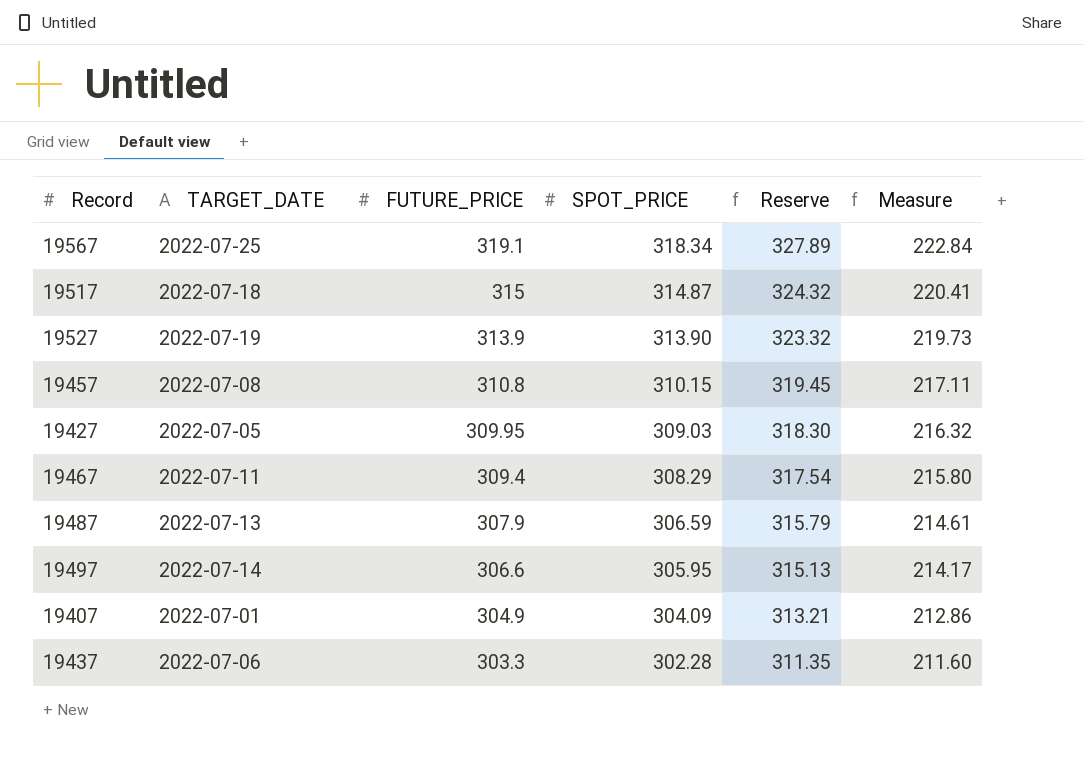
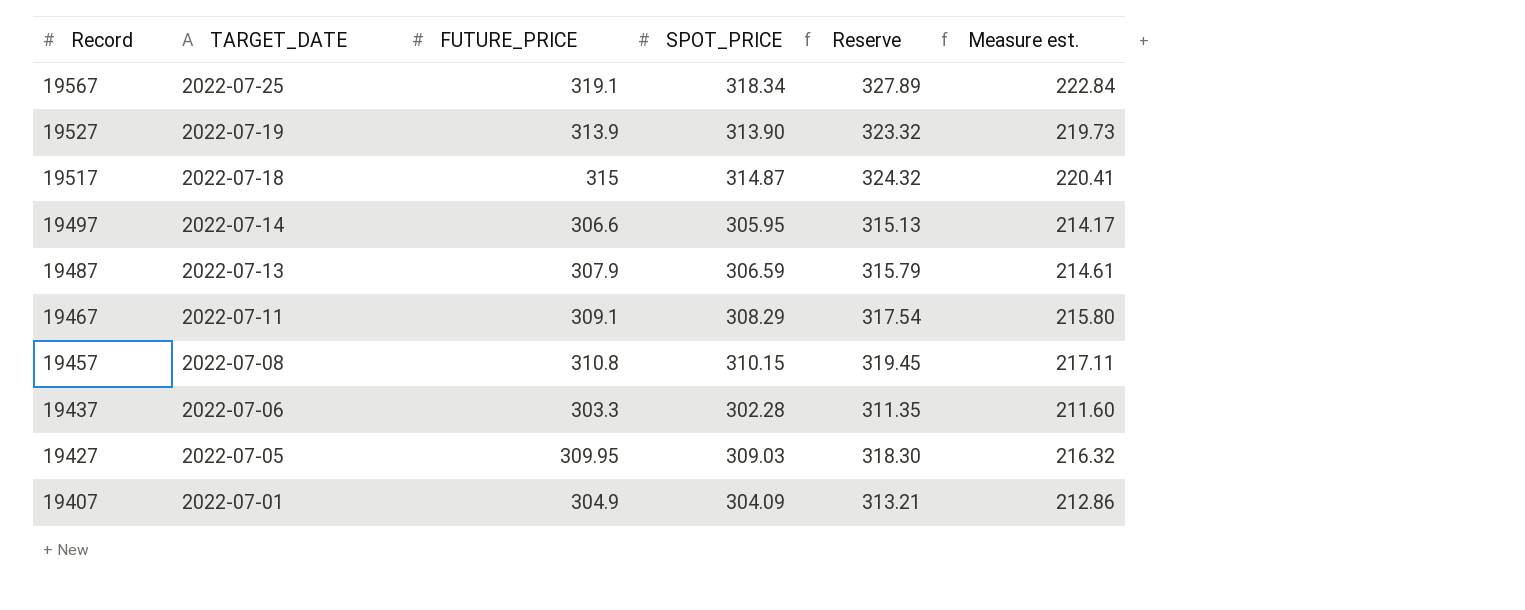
row order: FUTURE_PRICE descending -> Record descending
column name: Measure -> Measure est.
19467 | FUTURE_PRICE: 309.4 -> 309.1

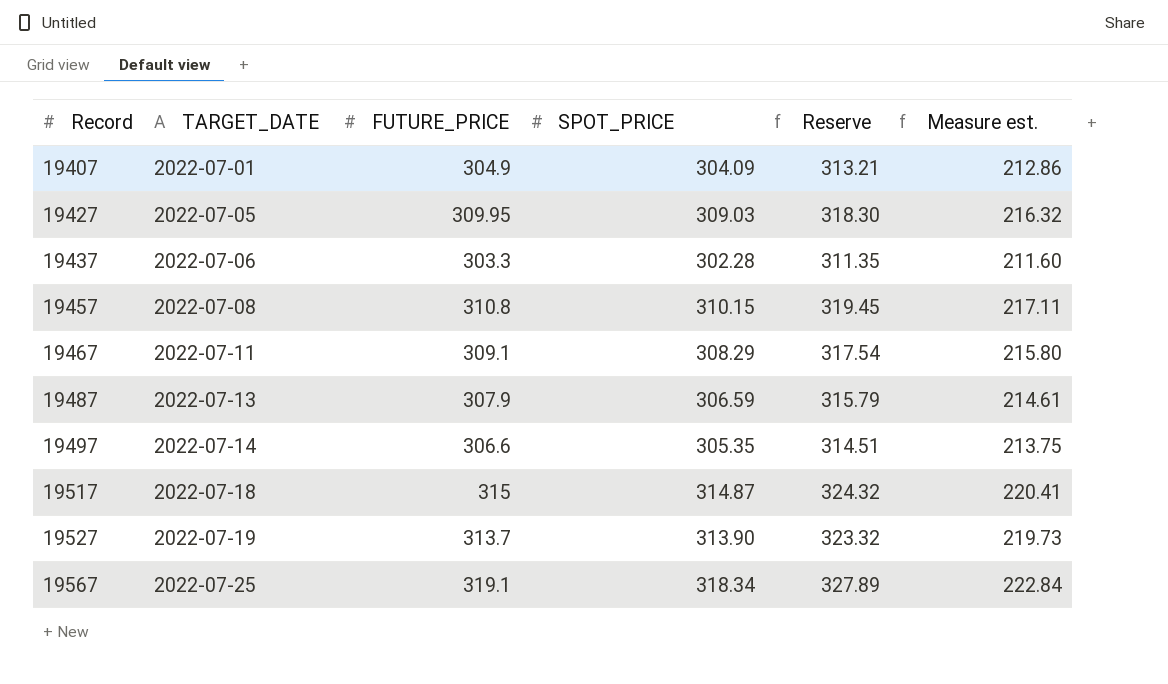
row order: Record descending -> Record ascending
19497 | SPOT_PRICE: 305.95 -> 305.35
19497 | Reserve: 315.13 -> 314.51
19497 | Measure est.: 214.17 -> 213.75
19527 | FUTURE_PRICE: 313.9 -> 313.7

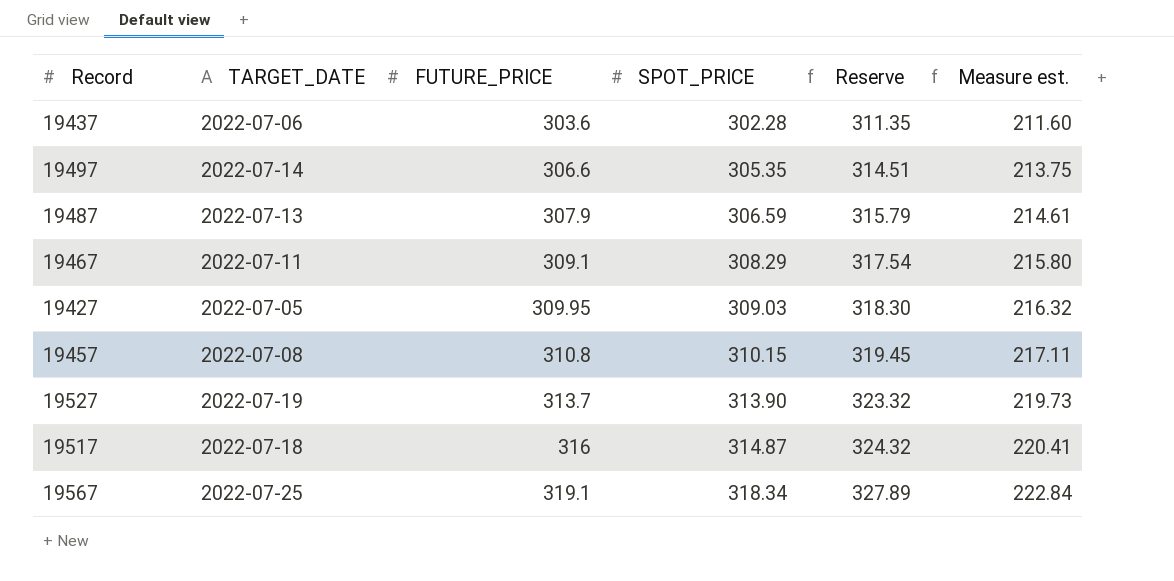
row order: Record ascending -> FUTURE_PRICE ascending
row 19407: 2022-07-01 | 304.9 | 304.09 | 313.21 | 212.86 -> none
19437 | FUTURE_PRICE: 303.3 -> 303.6
19517 | FUTURE_PRICE: 315 -> 316

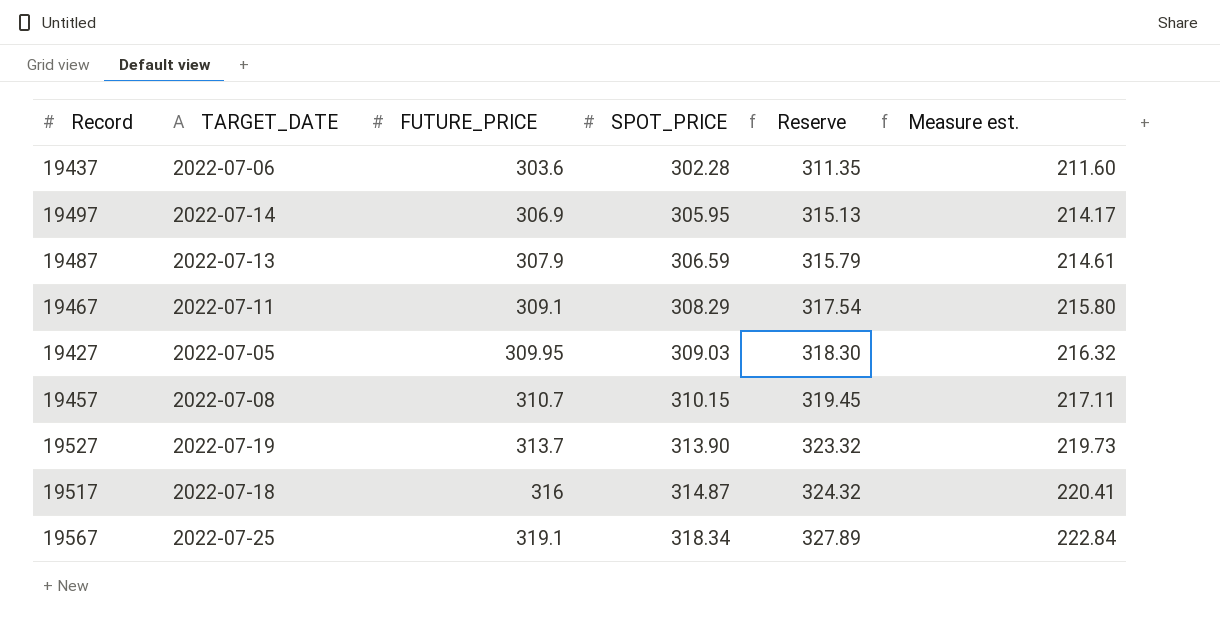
19497 | FUTURE_PRICE: 306.6 -> 306.9
19497 | SPOT_PRICE: 305.35 -> 305.95
19497 | Reserve: 314.51 -> 315.13
19497 | Measure est.: 213.75 -> 214.17
19457 | FUTURE_PRICE: 310.8 -> 310.7

